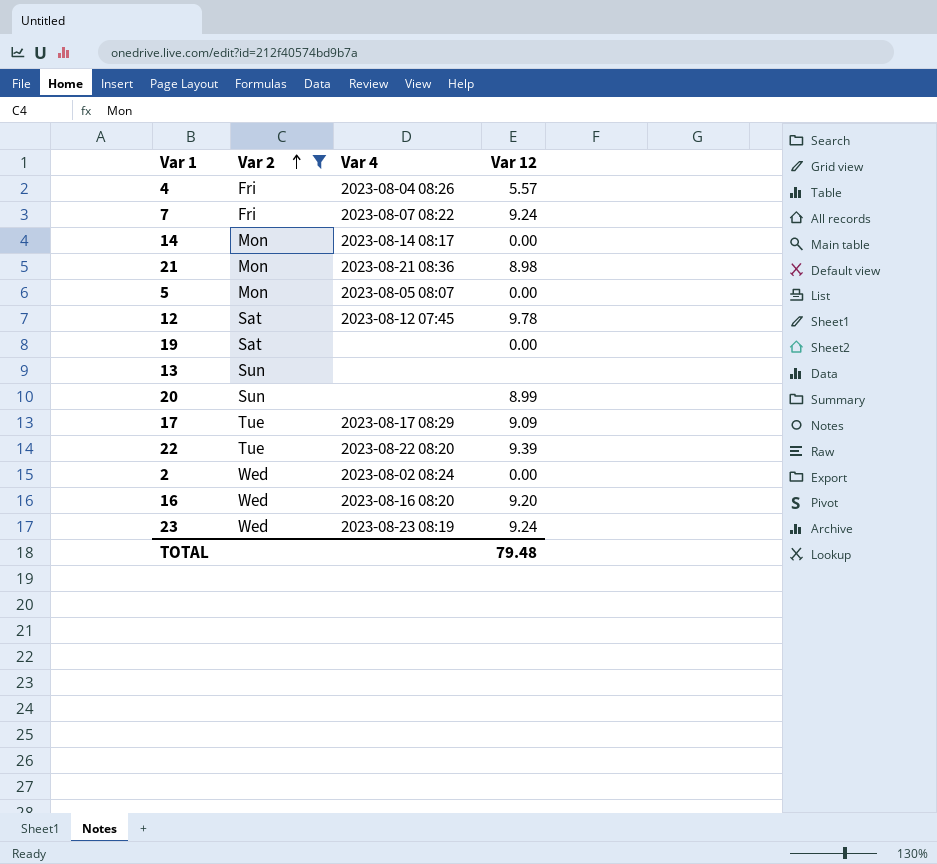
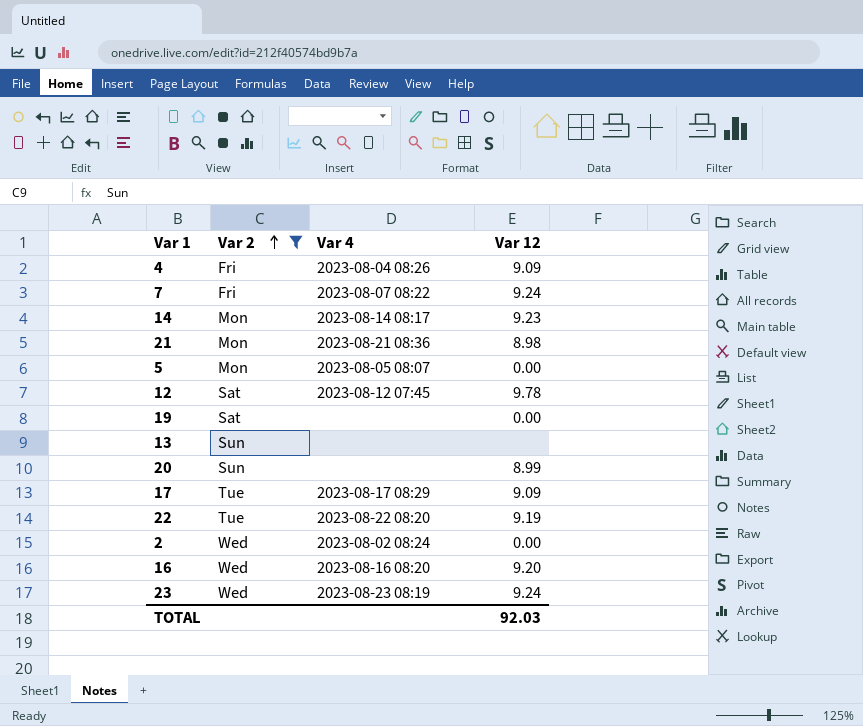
4 | Var 12: 5.57 -> 9.09
14 | Var 12: 0.00 -> 9.23
22 | Var 12: 9.39 -> 9.19
TOTAL | Var 12: 79.48 -> 92.03

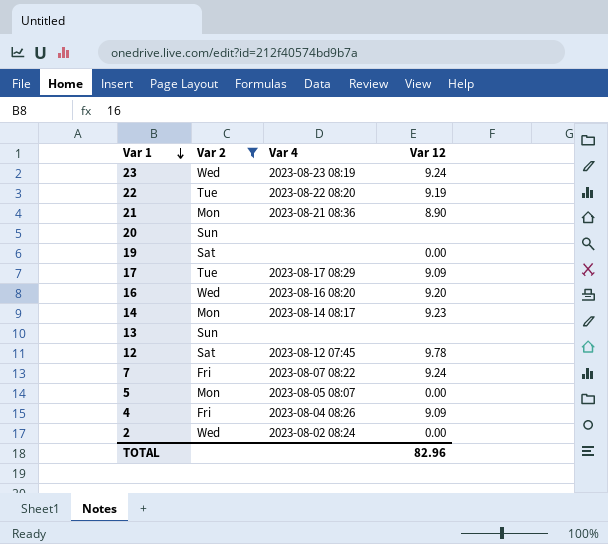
row order: Var 2 ascending -> Var 1 descending
21 | Var 12: 8.98 -> 8.90
20 | Var 12: 8.99 -> none
TOTAL | Var 12: 92.03 -> 82.96

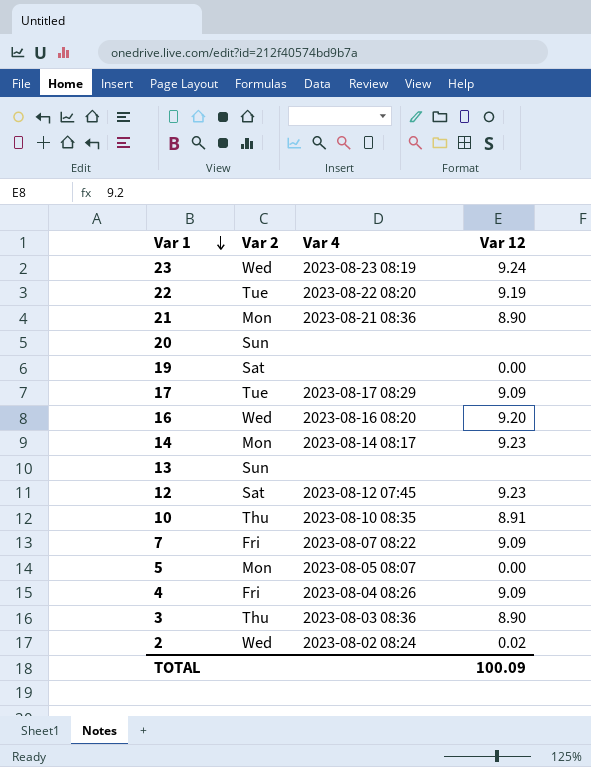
filter: Var 2 != Thu -> none
12 | Var 12: 9.78 -> 9.23
7 | Var 12: 9.24 -> 9.09
2 | Var 12: 0.00 -> 0.02
TOTAL | Var 12: 82.96 -> 100.09

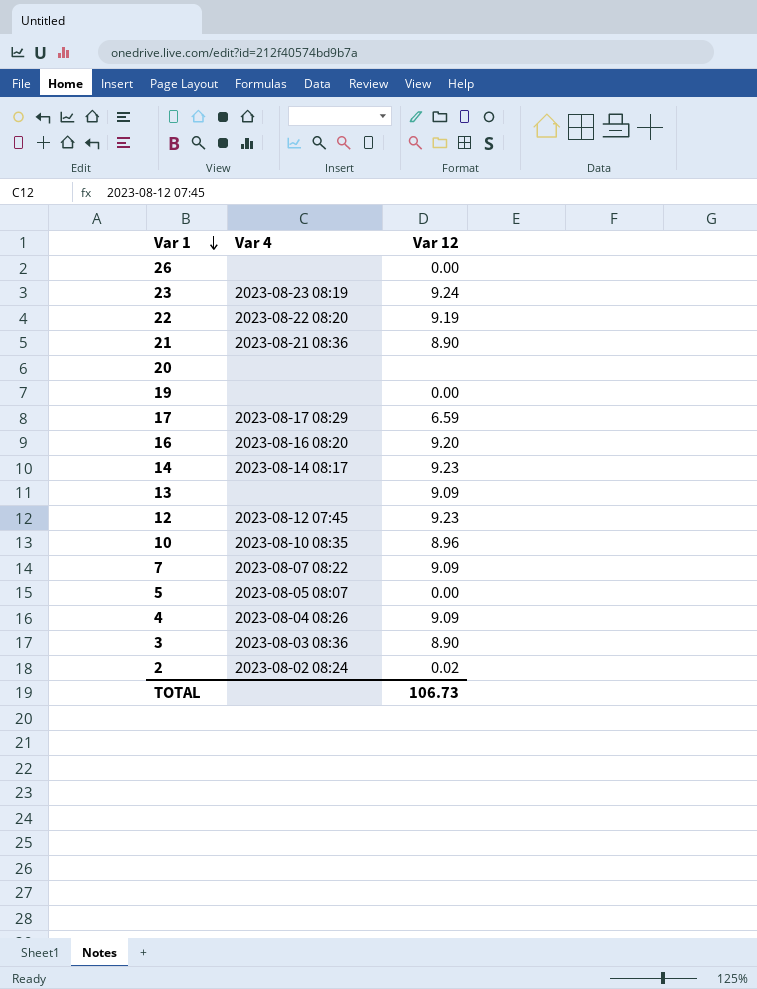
column Var 2 | position: 2 -> none
row 26: none -> none | 0.00
17 | Var 12: 9.09 -> 6.59
13 | Var 12: none -> 9.09
10 | Var 12: 8.91 -> 8.96
TOTAL | Var 12: 100.09 -> 106.73

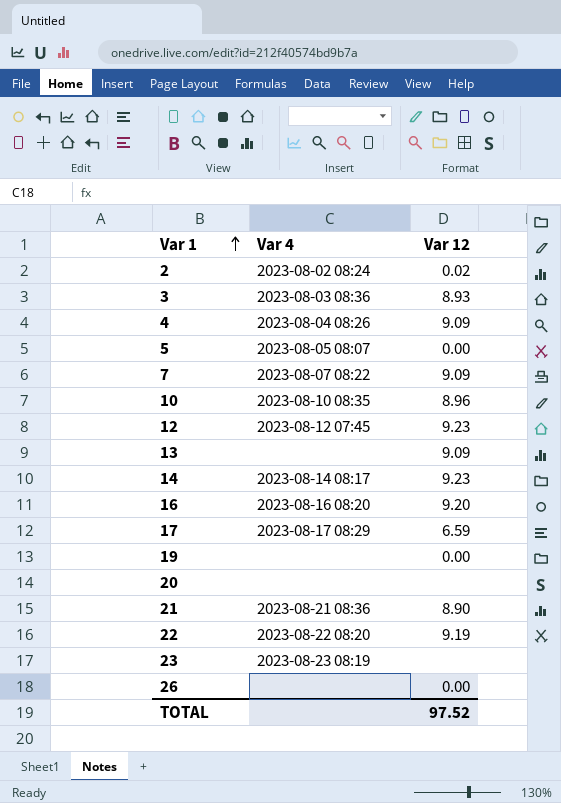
row order: Var 1 descending -> Var 1 ascending
3 | Var 12: 8.90 -> 8.93
23 | Var 12: 9.24 -> none
TOTAL | Var 12: 106.73 -> 97.52

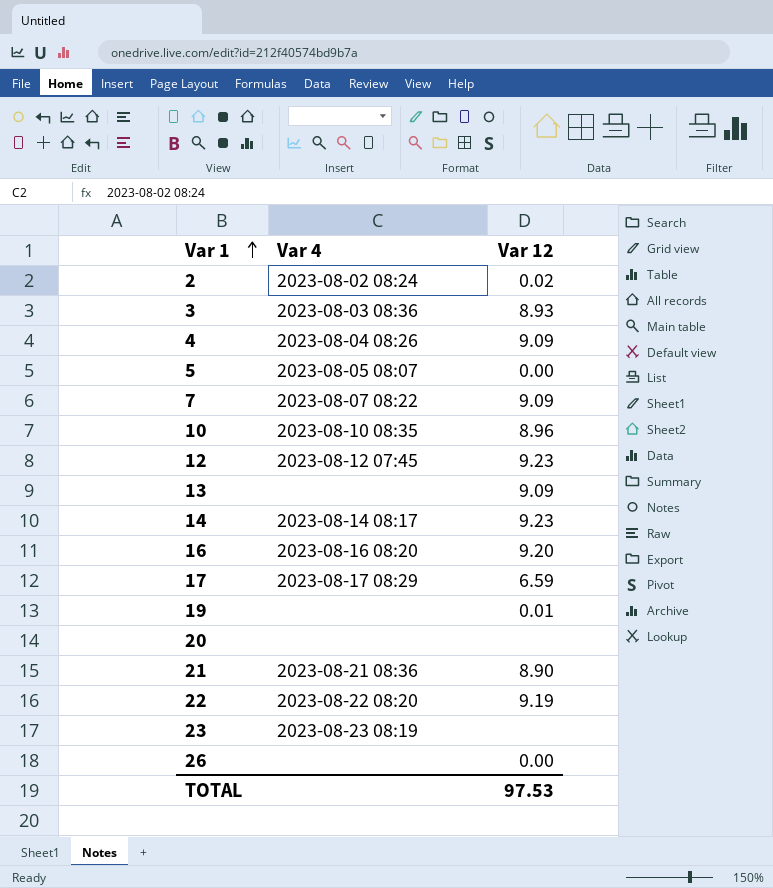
19 | Var 12: 0.00 -> 0.01
TOTAL | Var 12: 97.52 -> 97.53

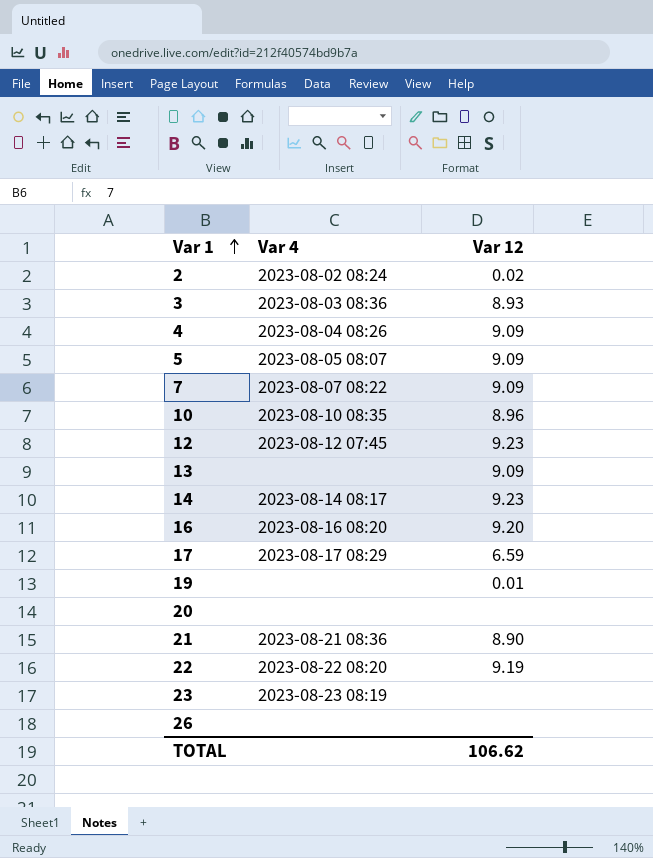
5 | Var 12: 0.00 -> 9.09
26 | Var 12: 0.00 -> none
TOTAL | Var 12: 97.53 -> 106.62

